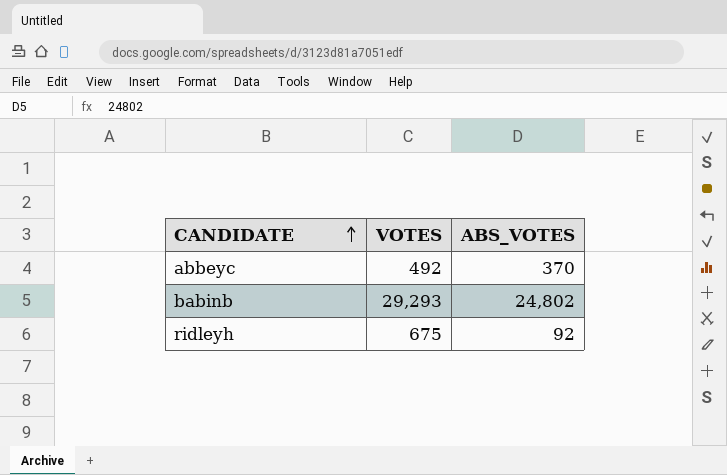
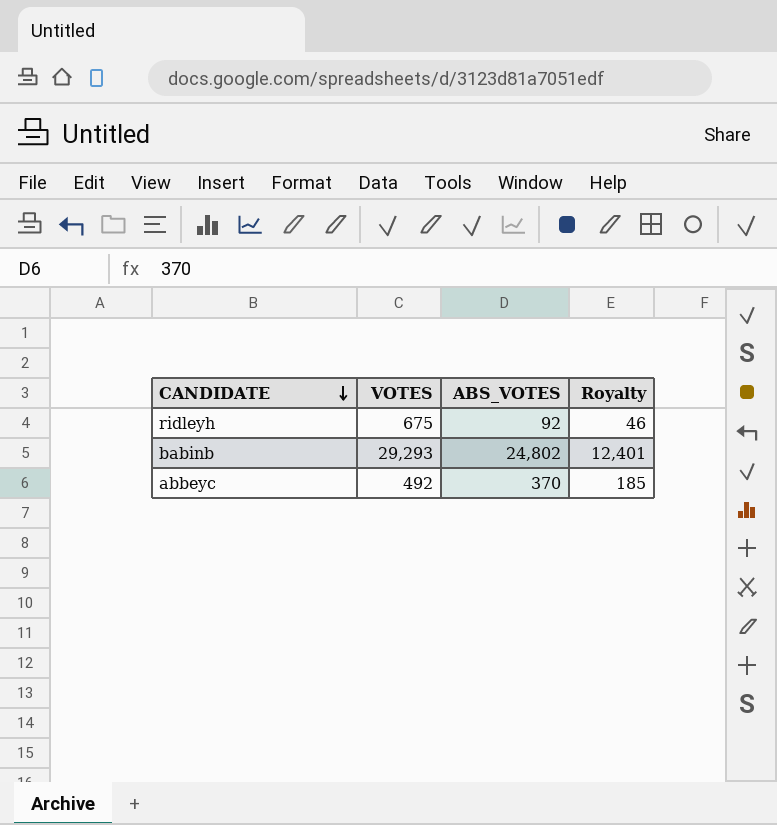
row order: CANDIDATE ascending -> CANDIDATE descending
column Royalty | formula: none -> [ABS_VOTES] * 0.5

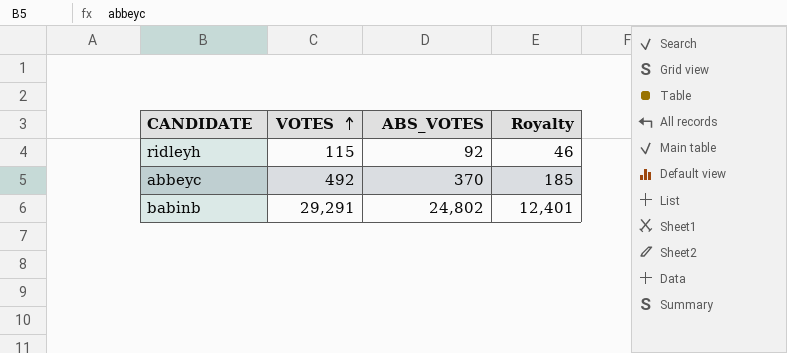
row order: CANDIDATE descending -> VOTES ascending
ridleyh | VOTES: 675 -> 115
babinb | VOTES: 29,293 -> 29,291

